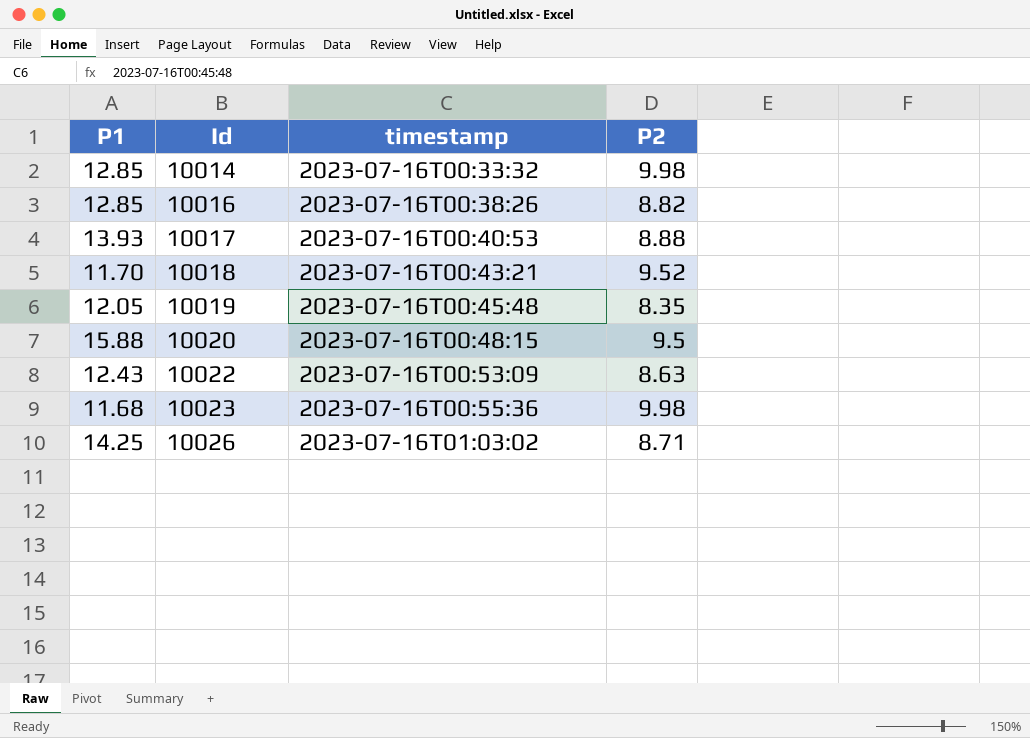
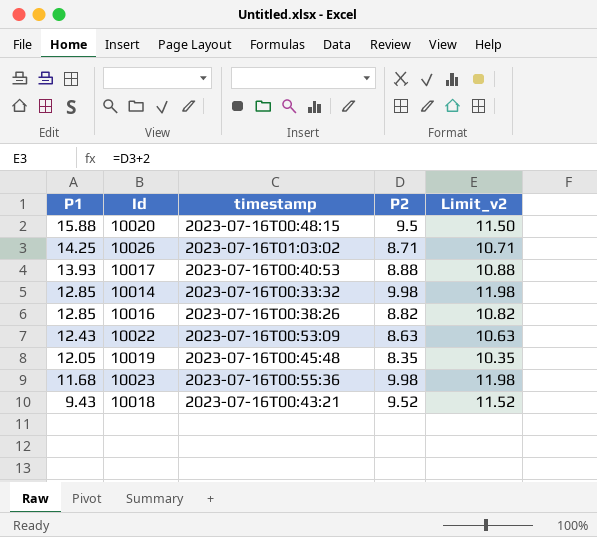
row order: Id ascending -> P1 descending
column Limit_v2 | formula: none -> [P2] + 2
10018 | P1: 11.70 -> 9.43

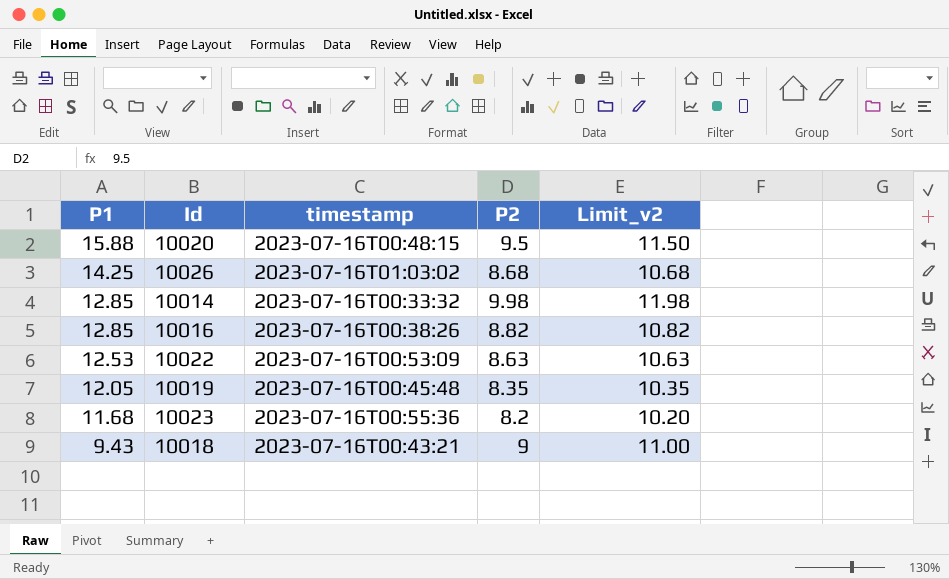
row 10017: 13.93 | 2023-07-16T00:40:53 | 8.88 | 10.88 -> none
10026 | P2: 8.71 -> 8.68
10026 | Limit_v2: 10.71 -> 10.68
10022 | P1: 12.43 -> 12.53
10023 | P2: 9.98 -> 8.2
10023 | Limit_v2: 11.98 -> 10.20
10018 | P2: 9.52 -> 9
10018 | Limit_v2: 11.52 -> 11.00

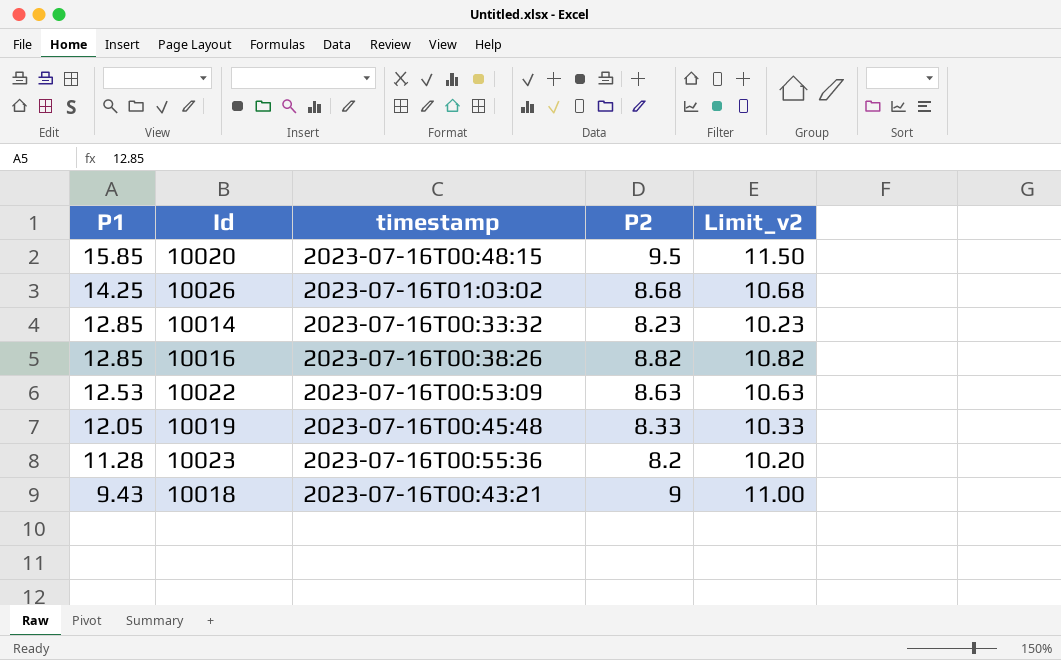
10020 | P1: 15.88 -> 15.85
10014 | P2: 9.98 -> 8.23
10014 | Limit_v2: 11.98 -> 10.23
10019 | P2: 8.35 -> 8.33
10019 | Limit_v2: 10.35 -> 10.33
10023 | P1: 11.68 -> 11.28

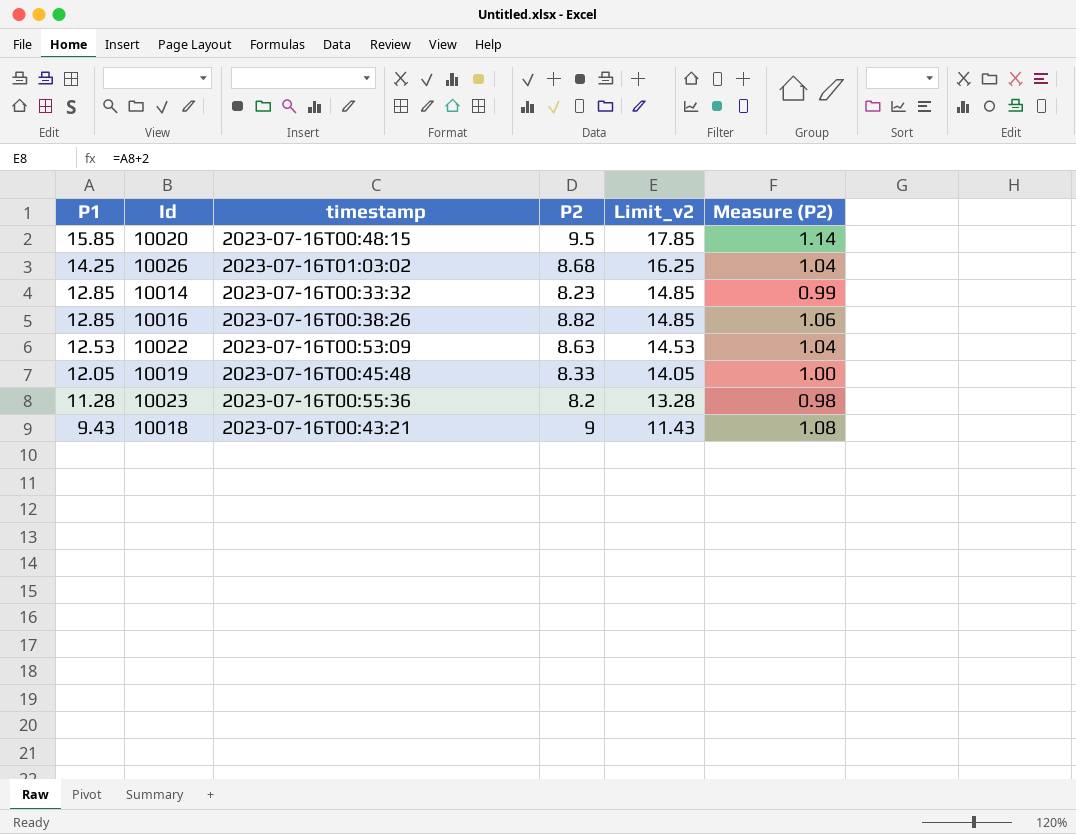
column Limit_v2 | formula: [P2] + 2 -> [P1] + 2
column Measure (P2) | formula: none -> [P2] * 0.12

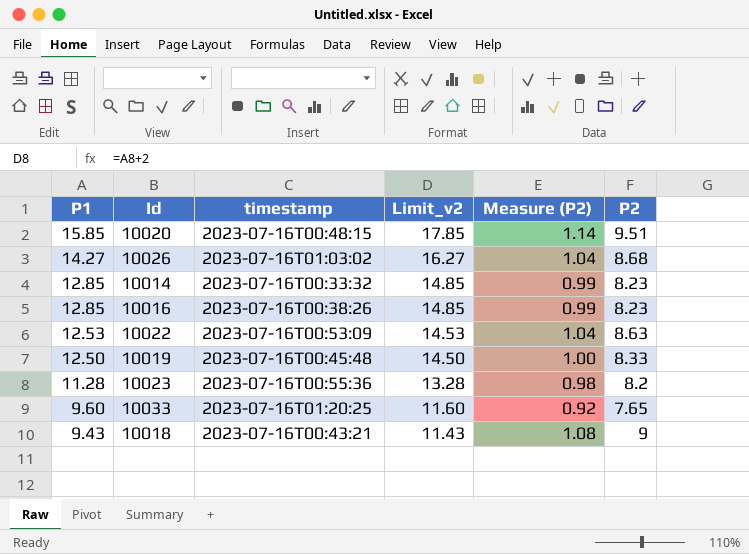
column P2 | position: 4 -> 6
10020 | P2: 9.5 -> 9.51
10026 | P1: 14.25 -> 14.27
10026 | Limit_v2: 16.25 -> 16.27
10016 | Measure (P2): 1.06 -> 0.99
10016 | P2: 8.82 -> 8.23
10019 | P1: 12.05 -> 12.50
10019 | Limit_v2: 14.05 -> 14.50
row 10033: none -> 9.60 | 2023-07-16T01:20:25 | 11.60 | 0.92 | 7.65

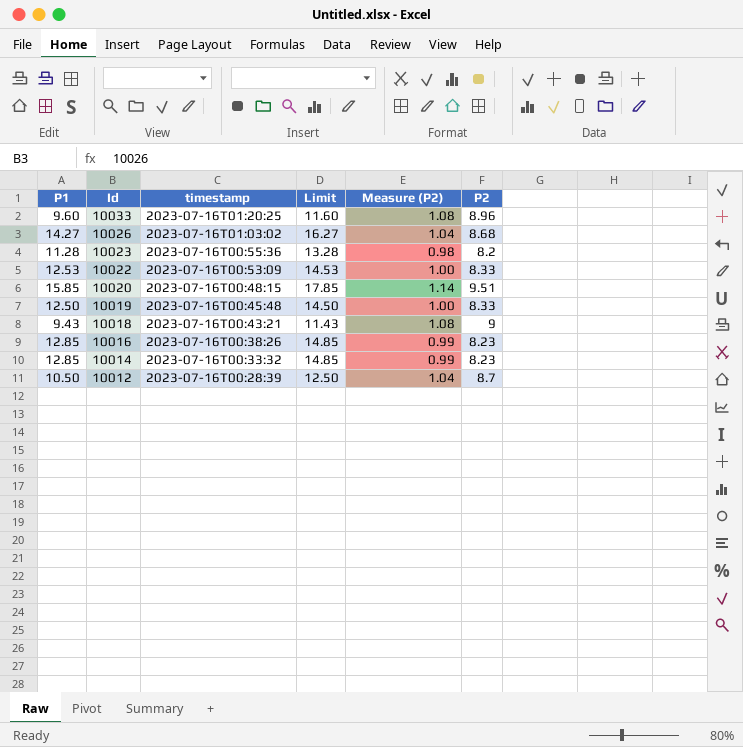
row order: P1 descending -> Id descending
column name: Limit_v2 -> Limit
10033 | Measure (P2): 0.92 -> 1.08
10033 | P2: 7.65 -> 8.96
10022 | Measure (P2): 1.04 -> 1.00
10022 | P2: 8.63 -> 8.33
row 10012: none -> 10.50 | 2023-07-16T00:28:39 | 12.50 | 1.04 | 8.7

